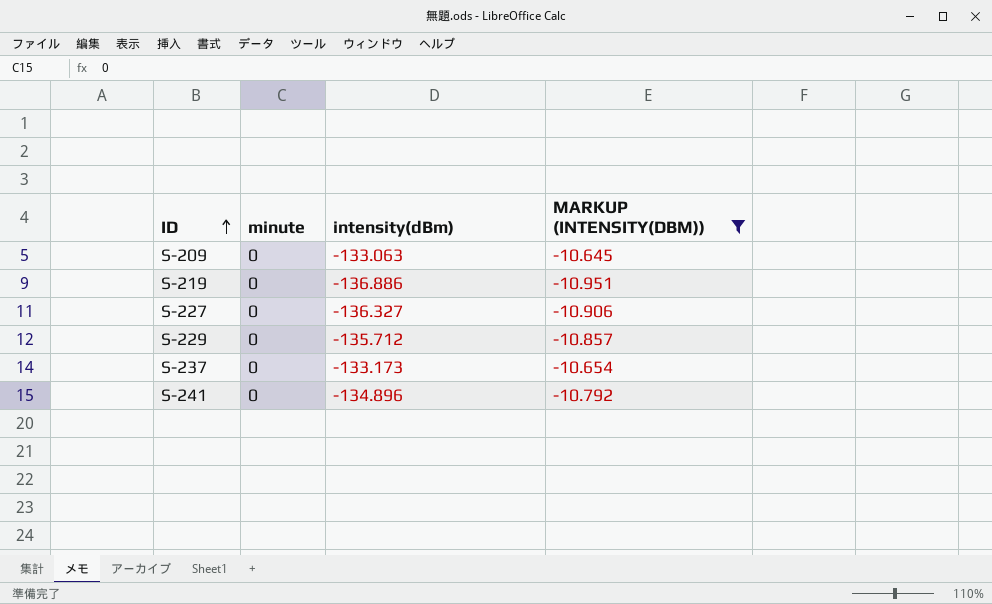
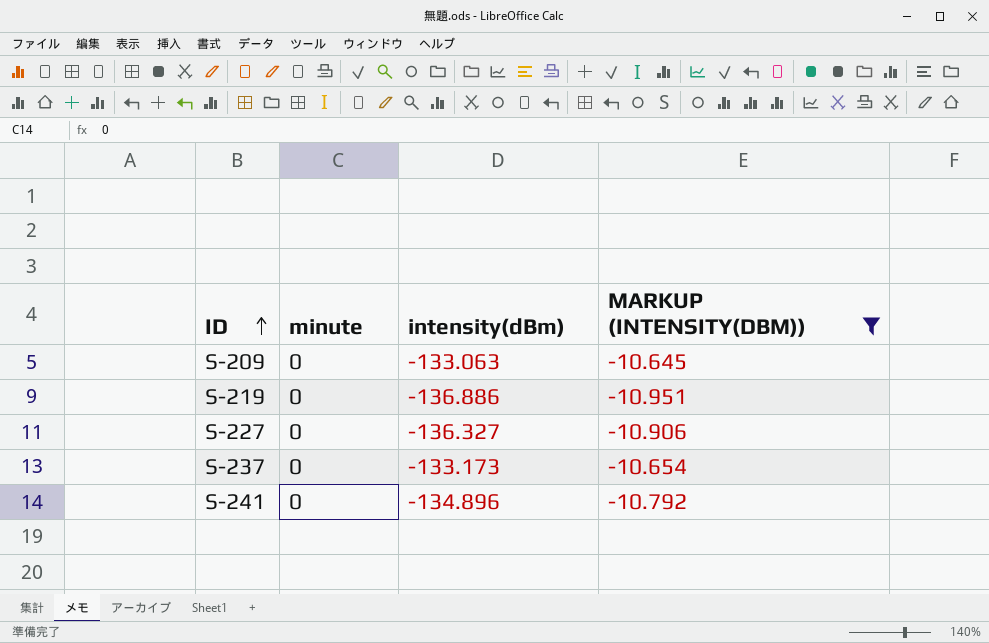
row S-229: 0 | -135.712 | -10.857 -> none

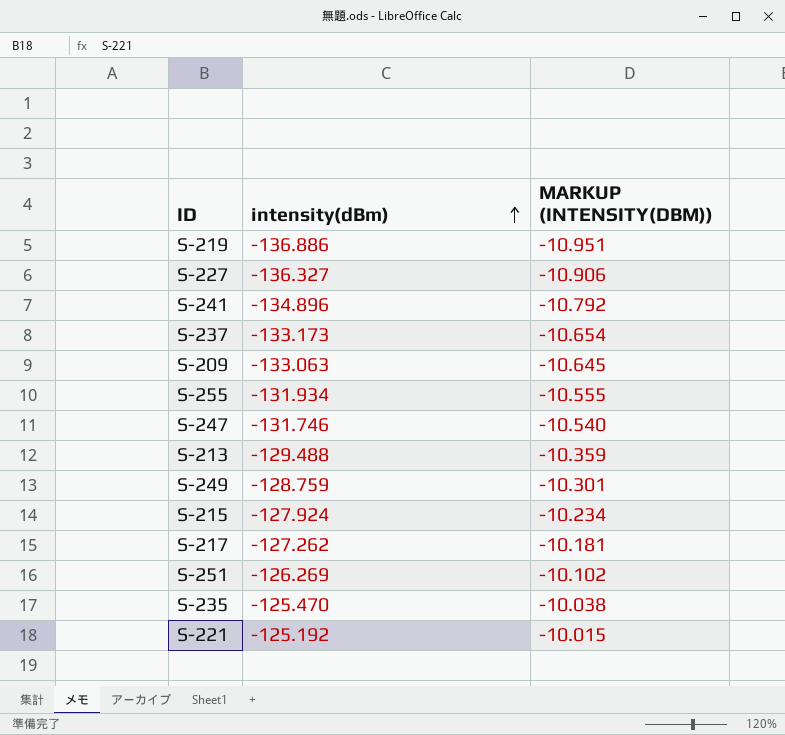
filter: MARKUP (INTENSITY(DBM)) <= -10.645 -> none
row order: ID ascending -> intensity(dBm) ascending
column minute | position: 2 -> none

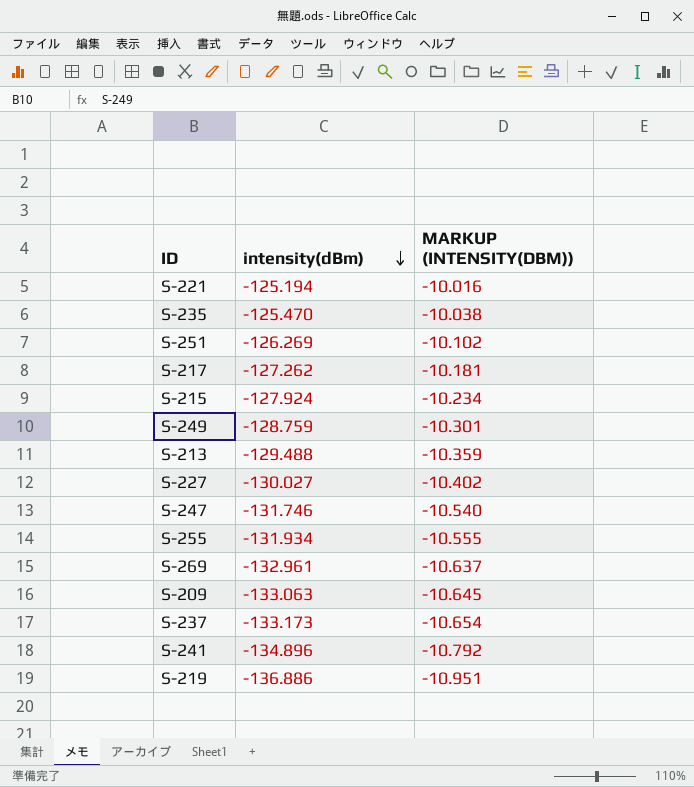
row order: intensity(dBm) ascending -> intensity(dBm) descending
S-221 | intensity(dBm): -125.192 -> -125.194
S-221 | MARKUP (INTENSITY(DBM)): -10.015 -> -10.016
S-227 | intensity(dBm): -136.327 -> -130.027
S-227 | MARKUP (INTENSITY(DBM)): -10.906 -> -10.402
row S-269: none -> -132.961 | -10.637

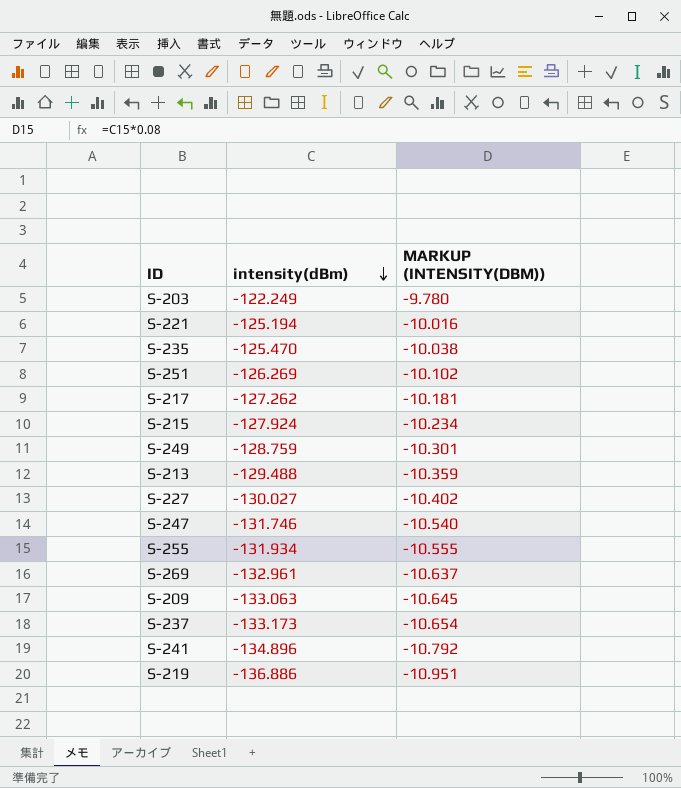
row S-203: none -> -122.249 | -9.780

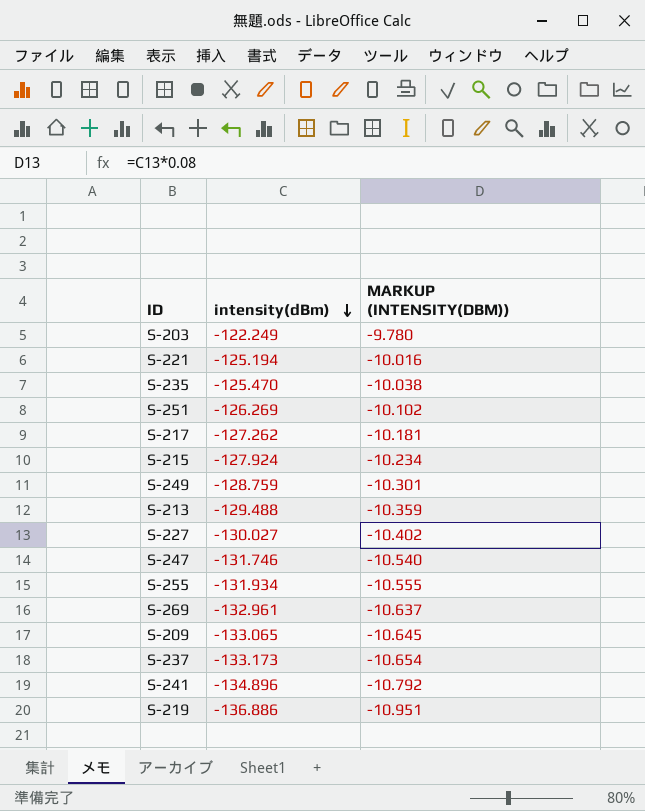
S-209 | intensity(dBm): -133.063 -> -133.065

